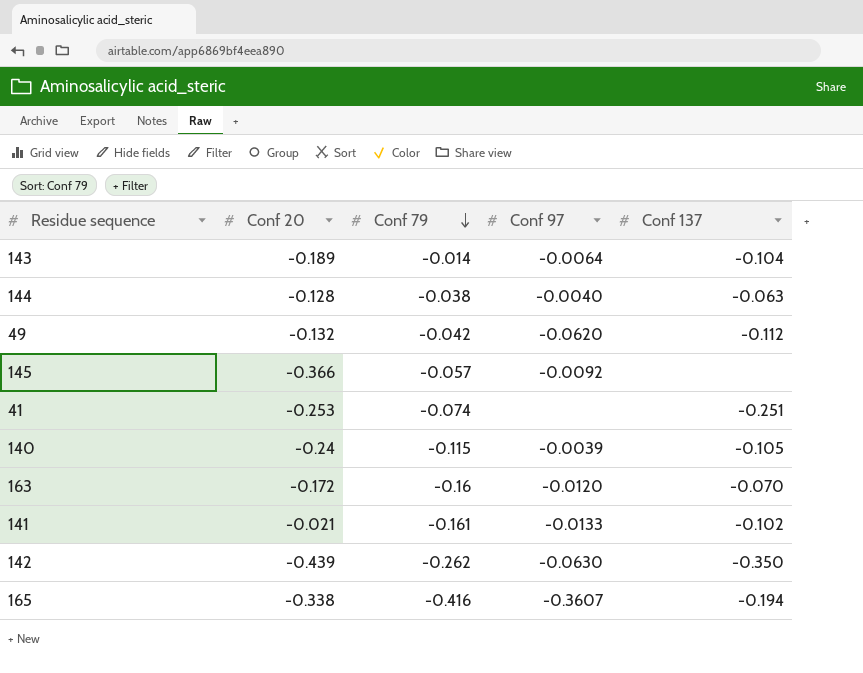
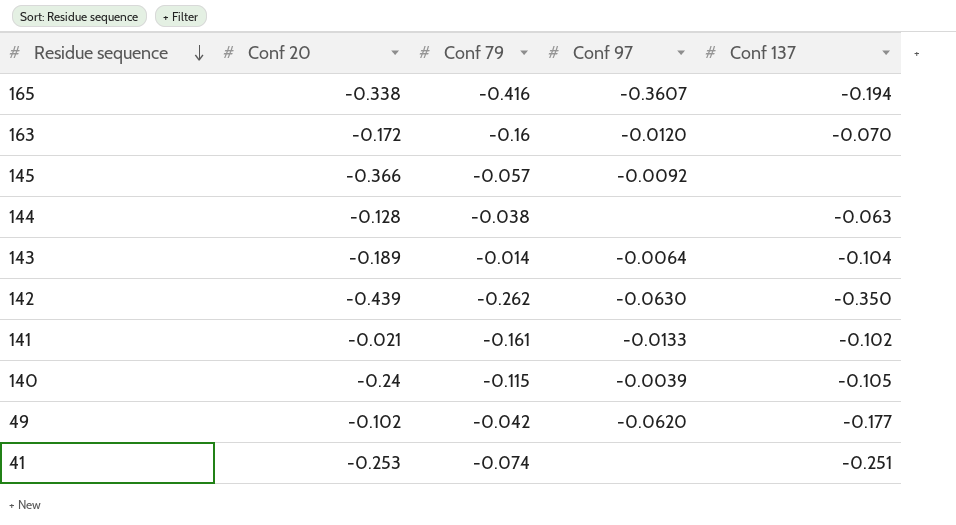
row order: Conf 79 descending -> Residue sequence descending
144 | Conf 97: -0.0040 -> none
49 | Conf 20: -0.132 -> -0.102
49 | Conf 137: -0.112 -> -0.177

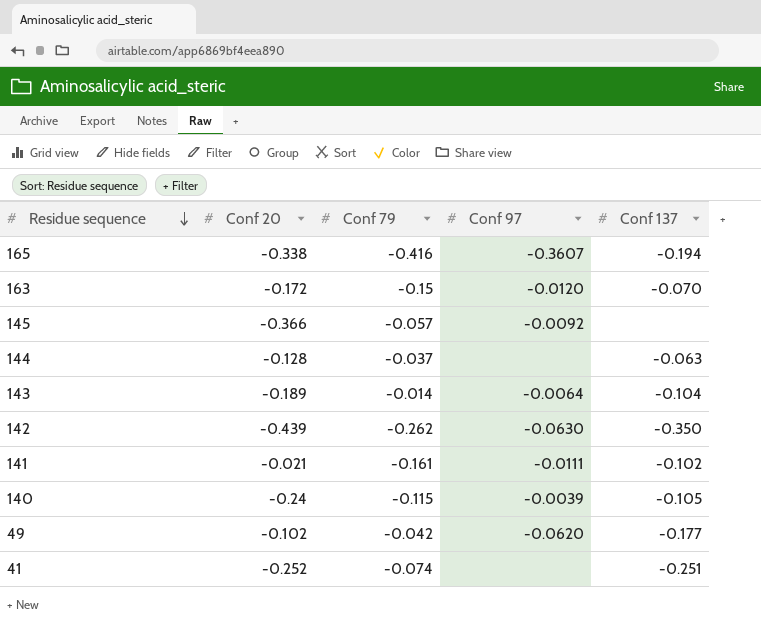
163 | Conf 79: -0.16 -> -0.15
144 | Conf 79: -0.038 -> -0.037
141 | Conf 97: -0.0133 -> -0.0111
41 | Conf 20: -0.253 -> -0.252

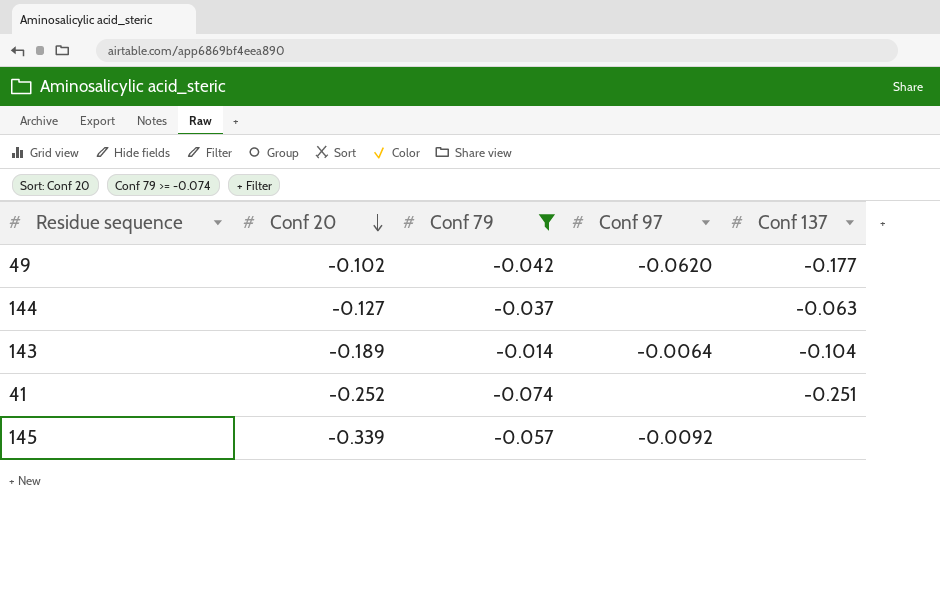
filter: none -> Conf 79 >= -0.074
row order: Residue sequence descending -> Conf 20 descending
144 | Conf 20: -0.128 -> -0.127
145 | Conf 20: -0.366 -> -0.339

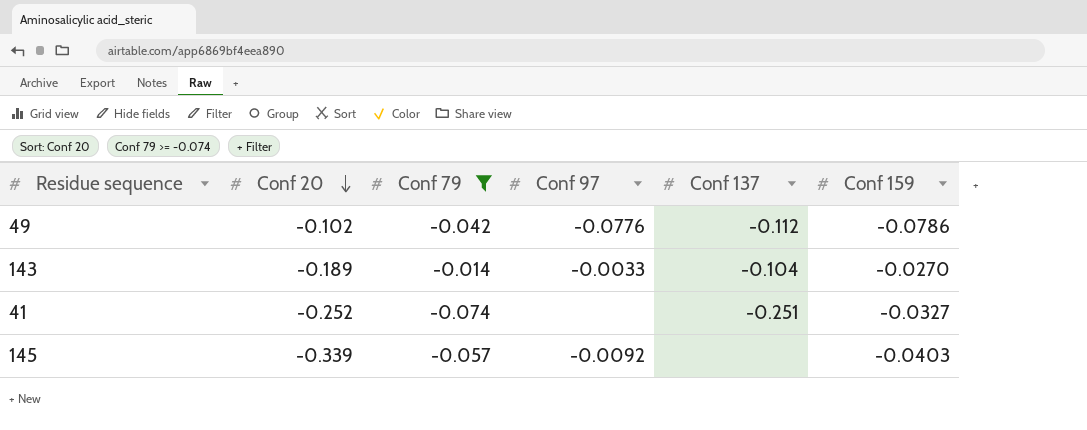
column Conf 159 | position: none -> 6
row 144: -0.127 | -0.037 | none | -0.063 -> none
49 | Conf 97: -0.0620 -> -0.0776
49 | Conf 137: -0.177 -> -0.112
143 | Conf 97: -0.0064 -> -0.0033

